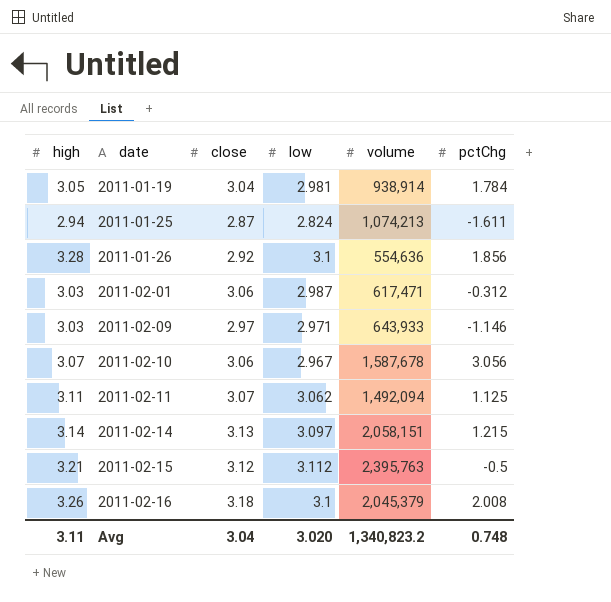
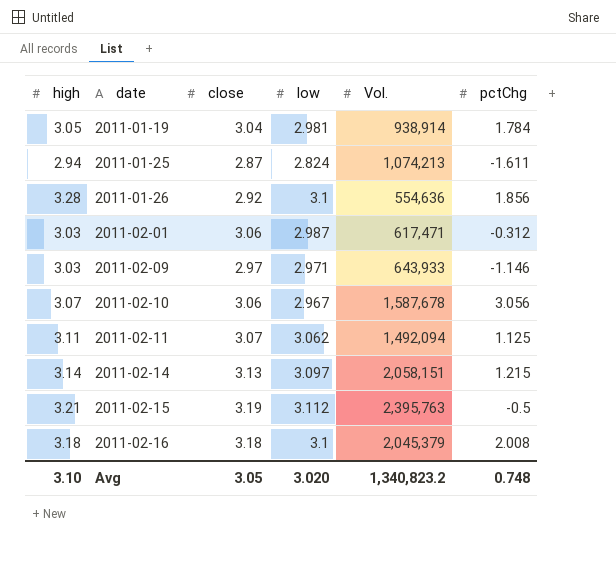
column name: volume -> Vol.
2011-02-15 | close: 3.12 -> 3.19
2011-02-16 | high: 3.26 -> 3.18
Avg | high: 3.11 -> 3.10
Avg | close: 3.04 -> 3.05

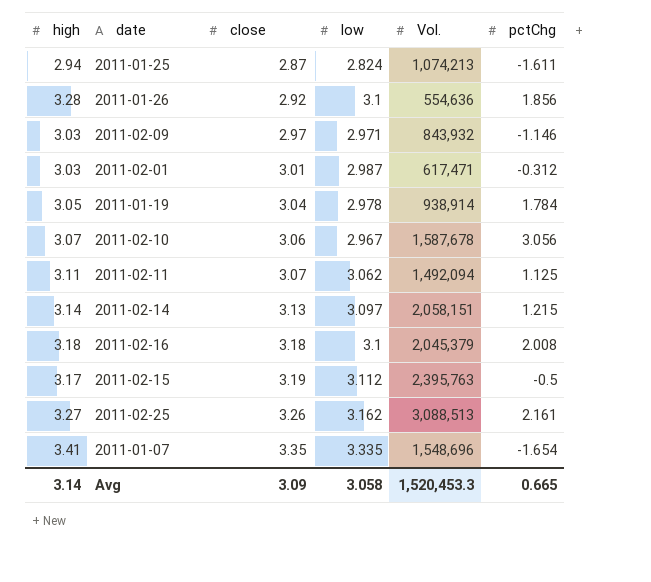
row order: date ascending -> close ascending
2011-02-09 | Vol.: 643,933 -> 843,932
2011-02-01 | close: 3.06 -> 3.01
2011-01-19 | low: 2.981 -> 2.978
2011-02-15 | high: 3.21 -> 3.17
row 2011-02-25: none -> 3.27 | 3.26 | 3.162 | 3,088,513 | 2.161
row 2011-01-07: none -> 3.41 | 3.35 | 3.335 | 1,548,696 | -1.654
Avg | high: 3.10 -> 3.14
Avg | close: 3.05 -> 3.09
Avg | low: 3.020 -> 3.058
Avg | Vol.: 1,340,823.2 -> 1,520,453.3
Avg | pctChg: 0.748 -> 0.665

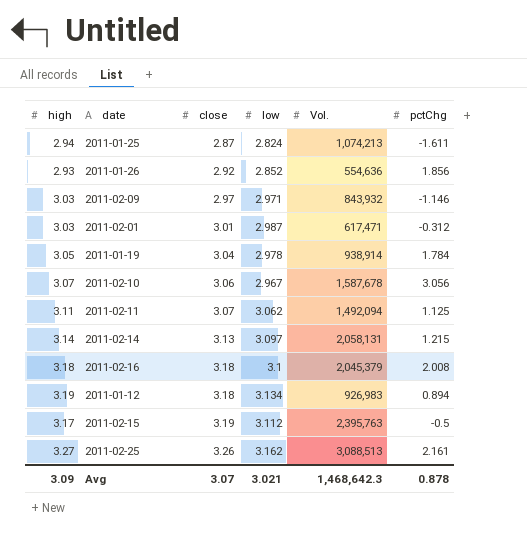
row 2011-01-07: 3.41 | 3.35 | 3.335 | 1,548,696 | -1.654 -> none
2011-01-26 | high: 3.28 -> 2.93
2011-01-26 | low: 3.1 -> 2.852
2011-02-14 | Vol.: 2,058,151 -> 2,058,131
row 2011-01-12: none -> 3.19 | 3.18 | 3.134 | 926,983 | 0.894
Avg | high: 3.14 -> 3.09
Avg | close: 3.09 -> 3.07
Avg | low: 3.058 -> 3.021
Avg | Vol.: 1,520,453.3 -> 1,468,642.3
Avg | pctChg: 0.665 -> 0.878

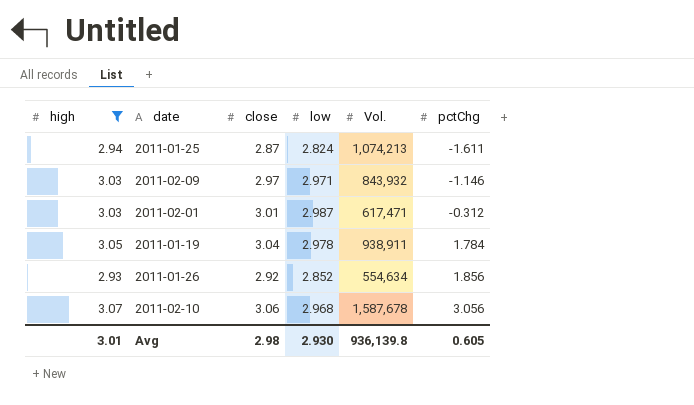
filter: none -> high <= 3.07
row order: close ascending -> pctChg ascending
2011-01-19 | Vol.: 938,914 -> 938,911
2011-01-26 | Vol.: 554,636 -> 554,634
2011-02-10 | low: 2.967 -> 2.968
Avg | high: 3.09 -> 3.01
Avg | close: 3.07 -> 2.98
Avg | low: 3.021 -> 2.930
Avg | Vol.: 1,468,642.3 -> 936,139.8
Avg | pctChg: 0.878 -> 0.605

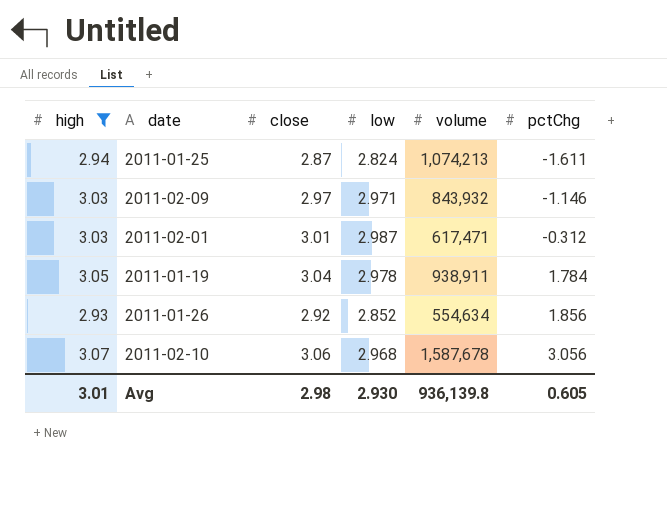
column name: Vol. -> volume

